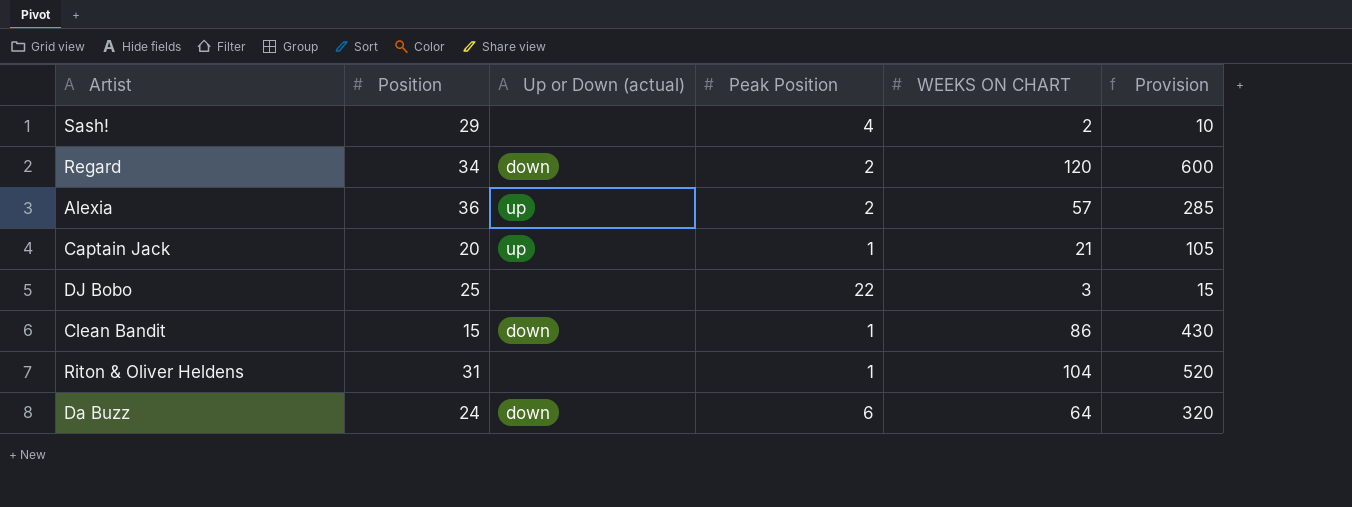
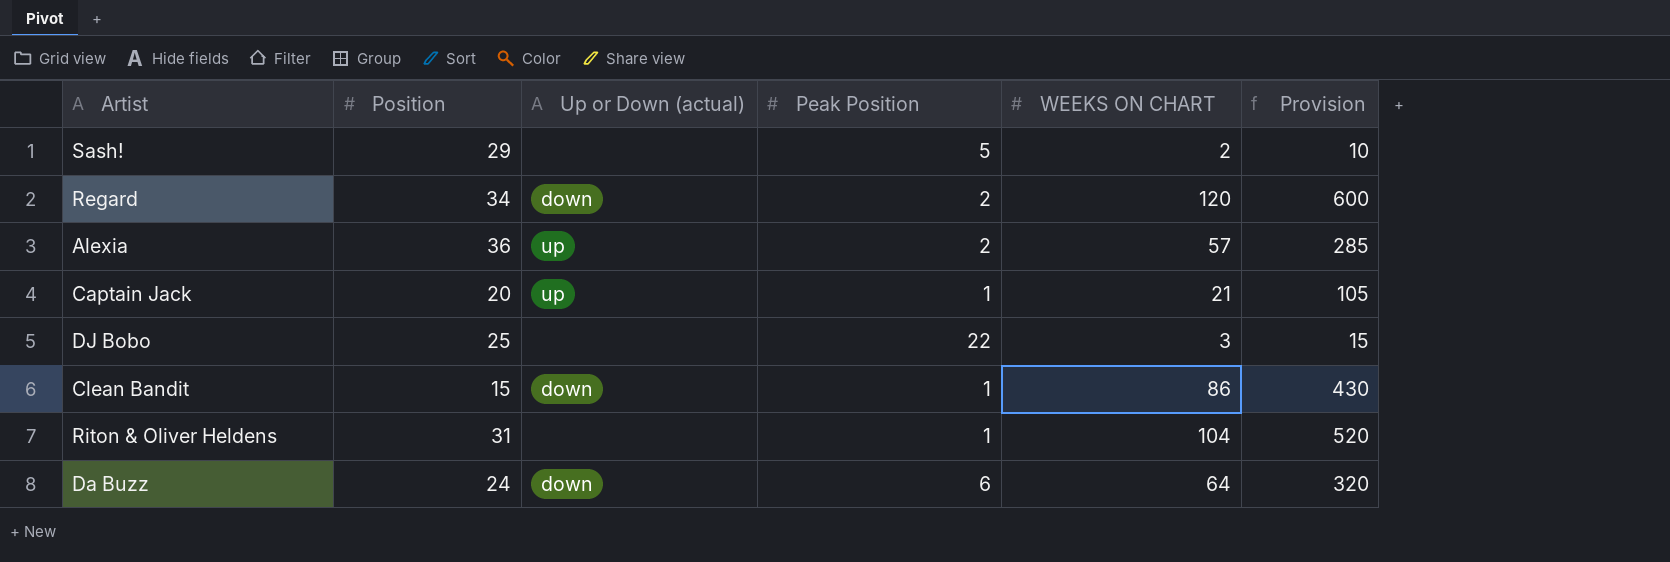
Sash! | Peak Position: 4 -> 5

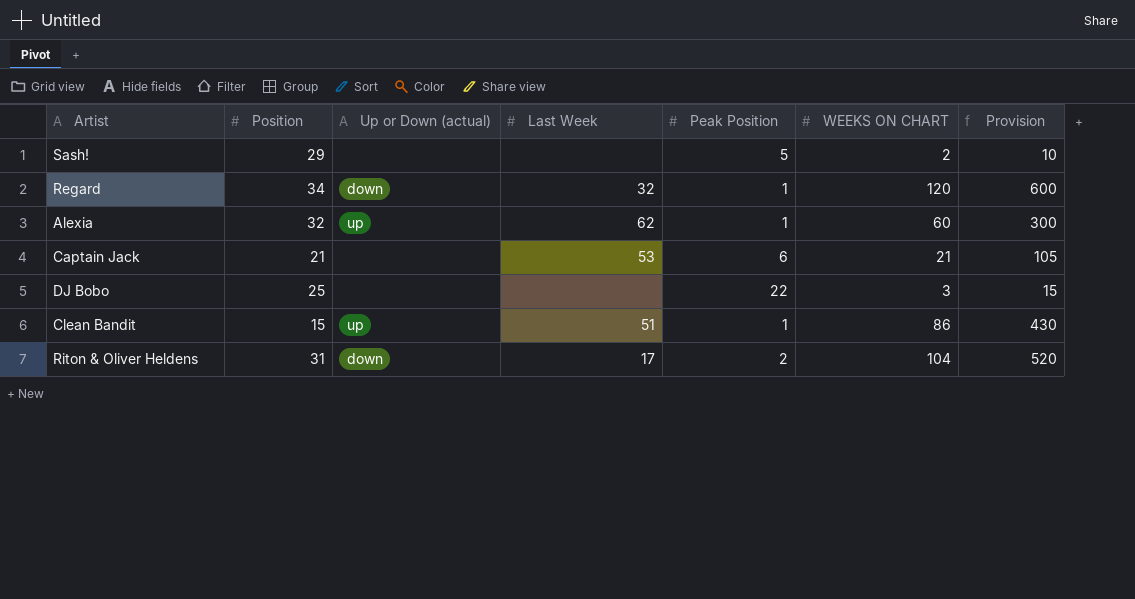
column Last Week | position: none -> 4
row Da Buzz: 24 | down | 6 | 64 | 320 -> none
Regard | Peak Position: 2 -> 1
Alexia | Position: 36 -> 32
Alexia | Peak Position: 2 -> 1
Alexia | WEEKS ON CHART: 57 -> 60
Alexia | Provision: 285 -> 300
Captain Jack | Position: 20 -> 21
Captain Jack | Up or Down (actual): up -> none
Captain Jack | Peak Position: 1 -> 6
Clean Bandit | Up or Down (actual): down -> up
Riton & Oliver Heldens | Up or Down (actual): none -> down
Riton & Oliver Heldens | Peak Position: 1 -> 2

